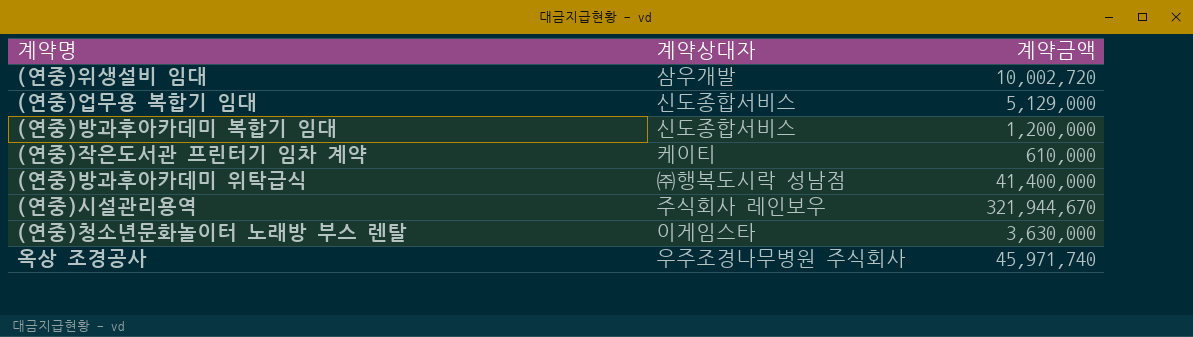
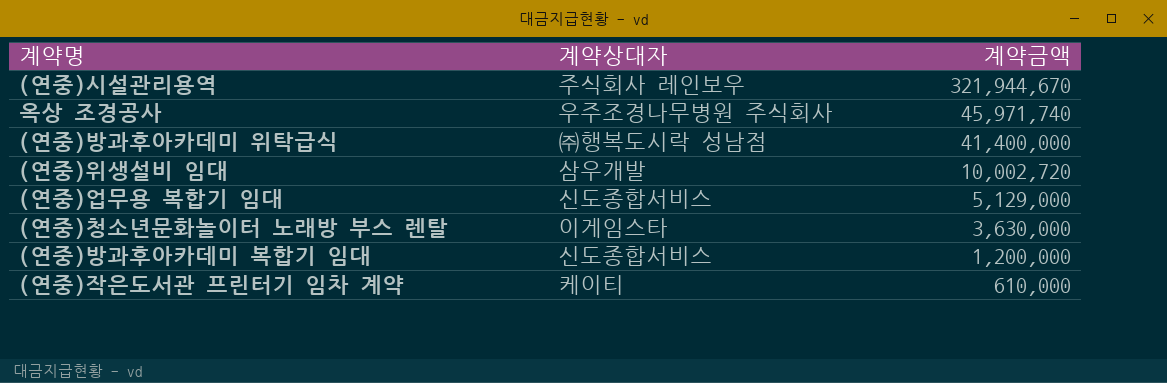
row order: none -> 계약금액 descending

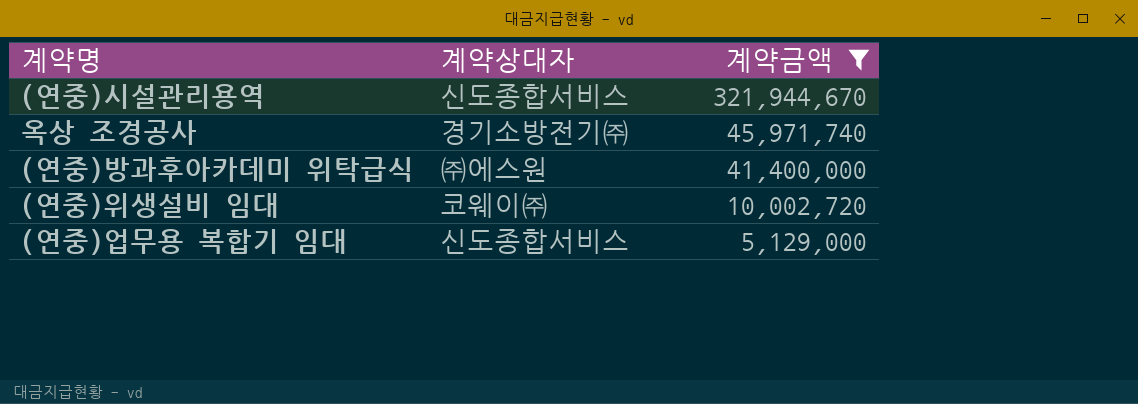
filter: none -> 계약금액 >= 5,129,000
(연중)시설관리용역 | 계약상대자: 주식회사 레인보우 -> 신도종합서비스
옥상 조경공사 | 계약상대자: 우주조경나무병원 주식회사 -> 경기소방전기㈜
(연중)방과후아카데미 위탁급식 | 계약상대자: ㈜행복도시락 성남점 -> ㈜에스원
(연중)위생설비 임대 | 계약상대자: 삼우개발 -> 코웨이㈜

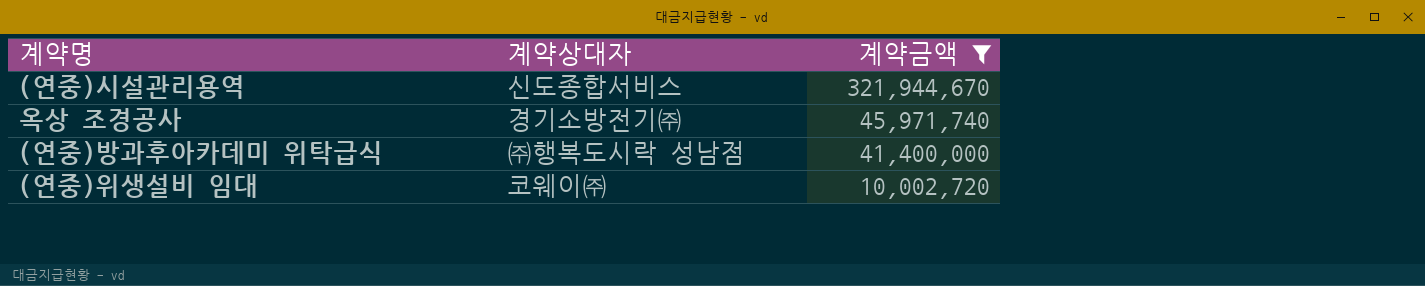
row (연중)업무용 복합기 임대: 신도종합서비스 | 5,129,000 -> none
(연중)방과후아카데미 위탁급식 | 계약상대자: ㈜에스원 -> ㈜행복도시락 성남점

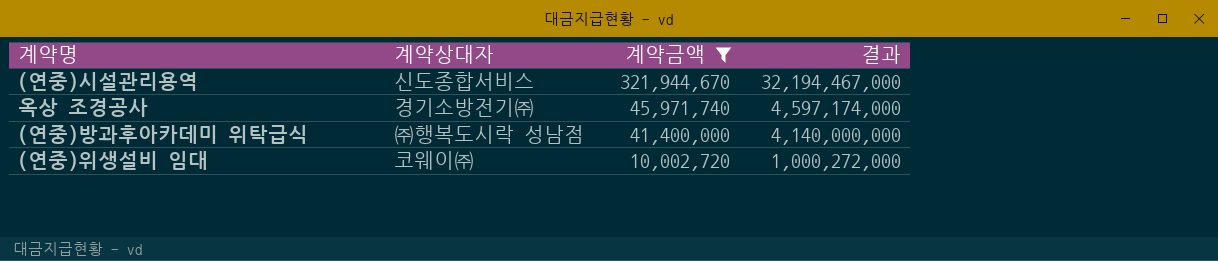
column 결과 | formula: none -> [계약금액] * 100

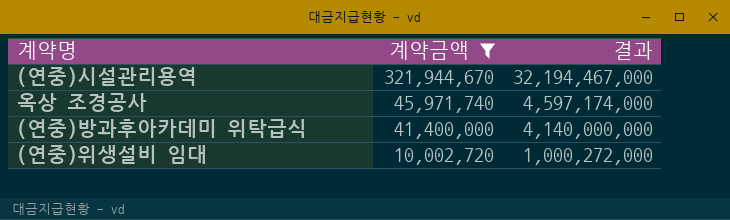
column 계약상대자 | position: 2 -> none

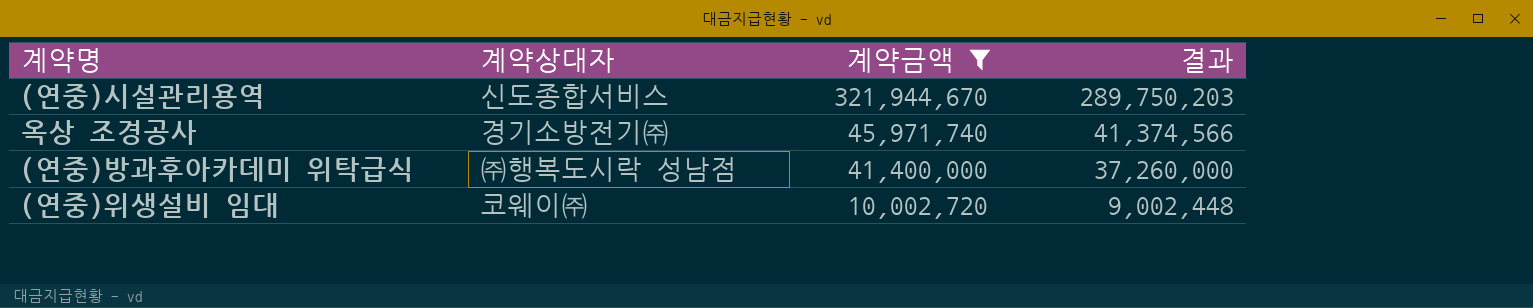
column 계약상대자 | position: none -> 2
column 결과 | formula: [계약금액] * 100 -> [계약금액] * 0.9

